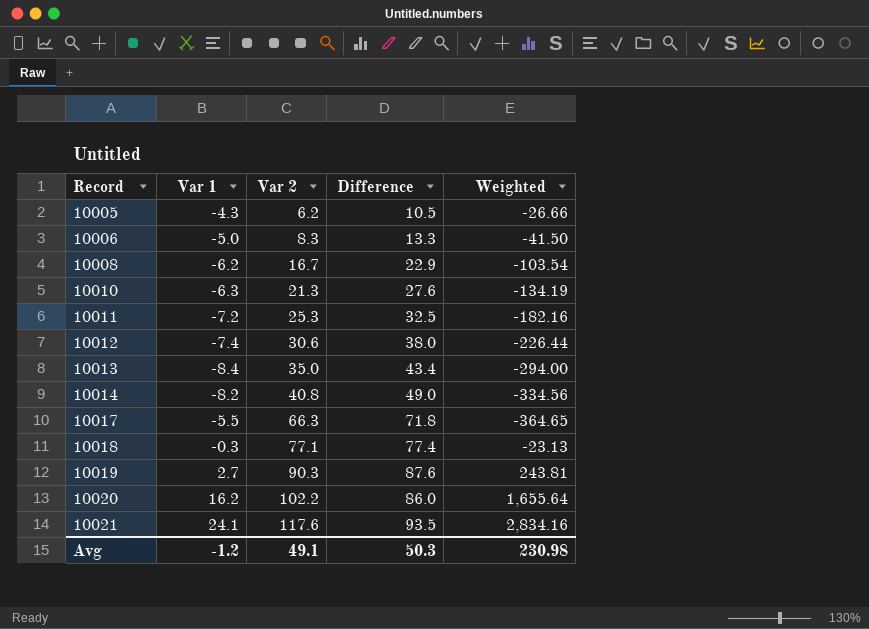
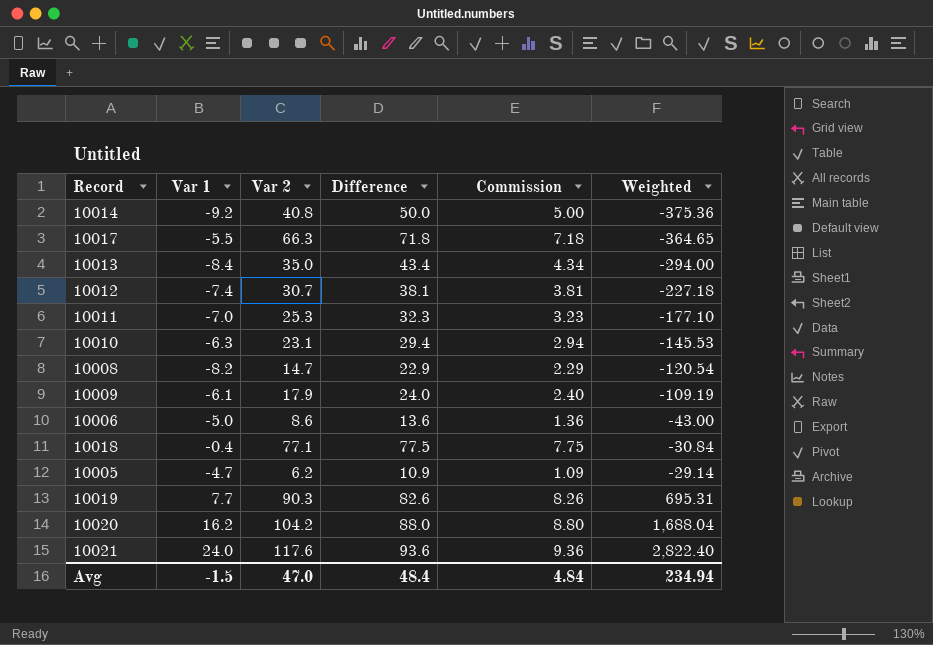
row order: Record ascending -> Weighted ascending
column Commission | formula: none -> [Difference] * 0.1
10014 | Var 1: -8.2 -> -9.2
10014 | Difference: 49.0 -> 50.0
10014 | Weighted: -334.56 -> -375.36
10012 | Var 2: 30.6 -> 30.7
10012 | Difference: 38.0 -> 38.1
10012 | Weighted: -226.44 -> -227.18
10011 | Var 1: -7.2 -> -7.0
10011 | Difference: 32.5 -> 32.3
10011 | Weighted: -182.16 -> -177.10
10010 | Var 2: 21.3 -> 23.1
10010 | Difference: 27.6 -> 29.4
10010 | Weighted: -134.19 -> -145.53
10008 | Var 1: -6.2 -> -8.2
10008 | Var 2: 16.7 -> 14.7
10008 | Weighted: -103.54 -> -120.54
row 10009: none -> -6.1 | 17.9 | 24.0 | 2.40 | -109.19
10006 | Var 2: 8.3 -> 8.6
10006 | Difference: 13.3 -> 13.6
10006 | Weighted: -41.50 -> -43.00
10018 | Var 1: -0.3 -> -0.4
10018 | Difference: 77.4 -> 77.5
10018 | Weighted: -23.13 -> -30.84
10005 | Var 1: -4.3 -> -4.7
10005 | Difference: 10.5 -> 10.9
10005 | Weighted: -26.66 -> -29.14
10019 | Var 1: 2.7 -> 7.7
10019 | Difference: 87.6 -> 82.6
10019 | Weighted: 243.81 -> 695.31
10020 | Var 2: 102.2 -> 104.2
10020 | Difference: 86.0 -> 88.0
10020 | Weighted: 1,655.64 -> 1,688.04
10021 | Var 1: 24.1 -> 24.0
10021 | Difference: 93.5 -> 93.6
10021 | Weighted: 2,834.16 -> 2,822.40
Avg | Var 1: -1.2 -> -1.5
Avg | Var 2: 49.1 -> 47.0
Avg | Difference: 50.3 -> 48.4
Avg | Weighted: 230.98 -> 234.94

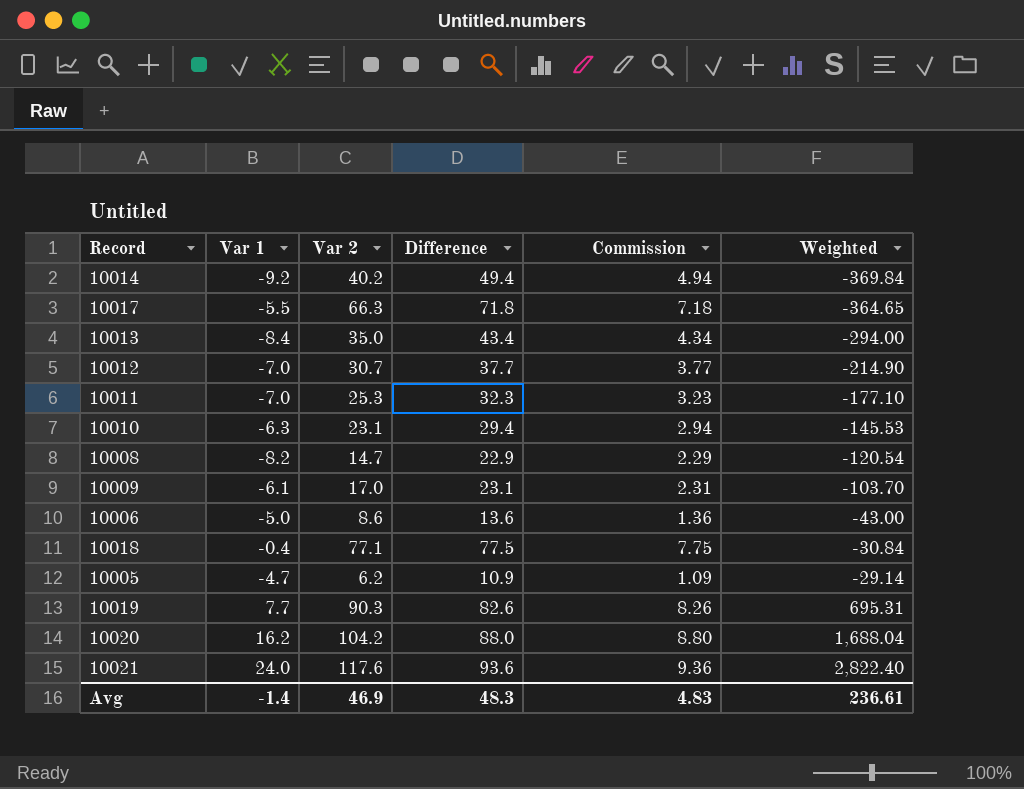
10014 | Var 2: 40.8 -> 40.2
10014 | Difference: 50.0 -> 49.4
10014 | Commission: 5.00 -> 4.94
10014 | Weighted: -375.36 -> -369.84
10012 | Var 1: -7.4 -> -7.0
10012 | Difference: 38.1 -> 37.7
10012 | Commission: 3.81 -> 3.77
10012 | Weighted: -227.18 -> -214.90
10009 | Var 2: 17.9 -> 17.0
10009 | Difference: 24.0 -> 23.1
10009 | Commission: 2.40 -> 2.31
10009 | Weighted: -109.19 -> -103.70
Avg | Var 1: -1.5 -> -1.4
Avg | Var 2: 47.0 -> 46.9
Avg | Difference: 48.4 -> 48.3
Avg | Commission: 4.84 -> 4.83
Avg | Weighted: 234.94 -> 236.61

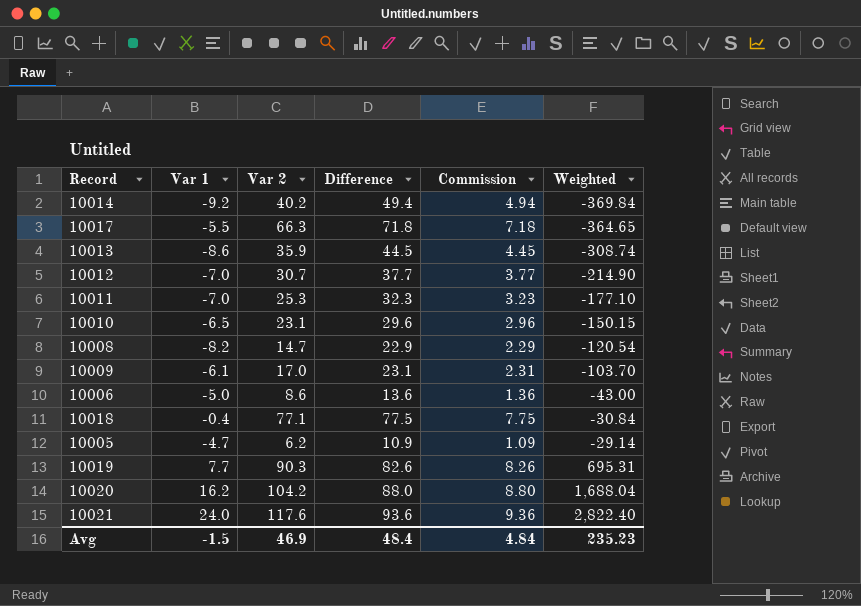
10013 | Var 1: -8.4 -> -8.6
10013 | Var 2: 35.0 -> 35.9
10013 | Difference: 43.4 -> 44.5
10013 | Commission: 4.34 -> 4.45
10013 | Weighted: -294.00 -> -308.74
10010 | Var 1: -6.3 -> -6.5
10010 | Difference: 29.4 -> 29.6
10010 | Commission: 2.94 -> 2.96
10010 | Weighted: -145.53 -> -150.15
Avg | Var 1: -1.4 -> -1.5
Avg | Difference: 48.3 -> 48.4
Avg | Commission: 4.83 -> 4.84
Avg | Weighted: 236.61 -> 235.23

